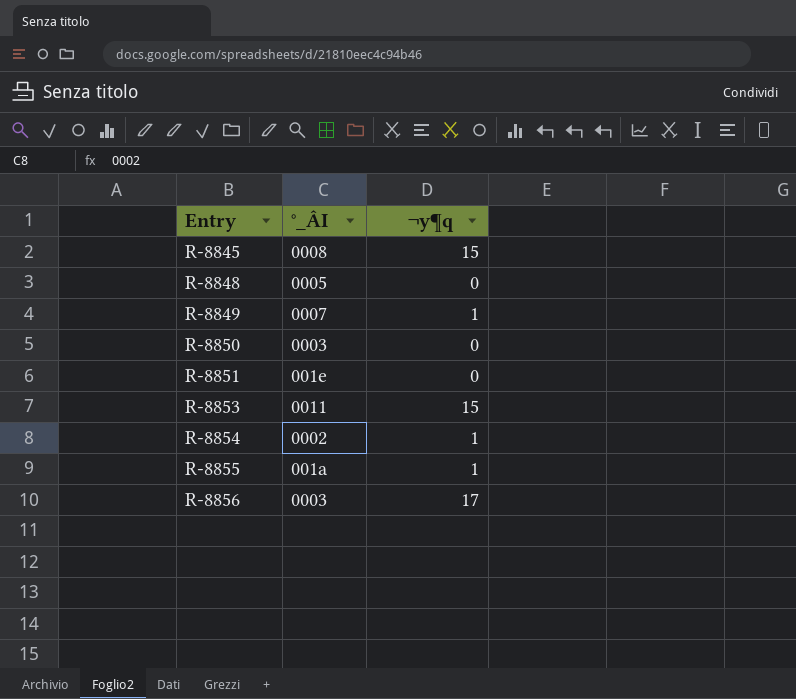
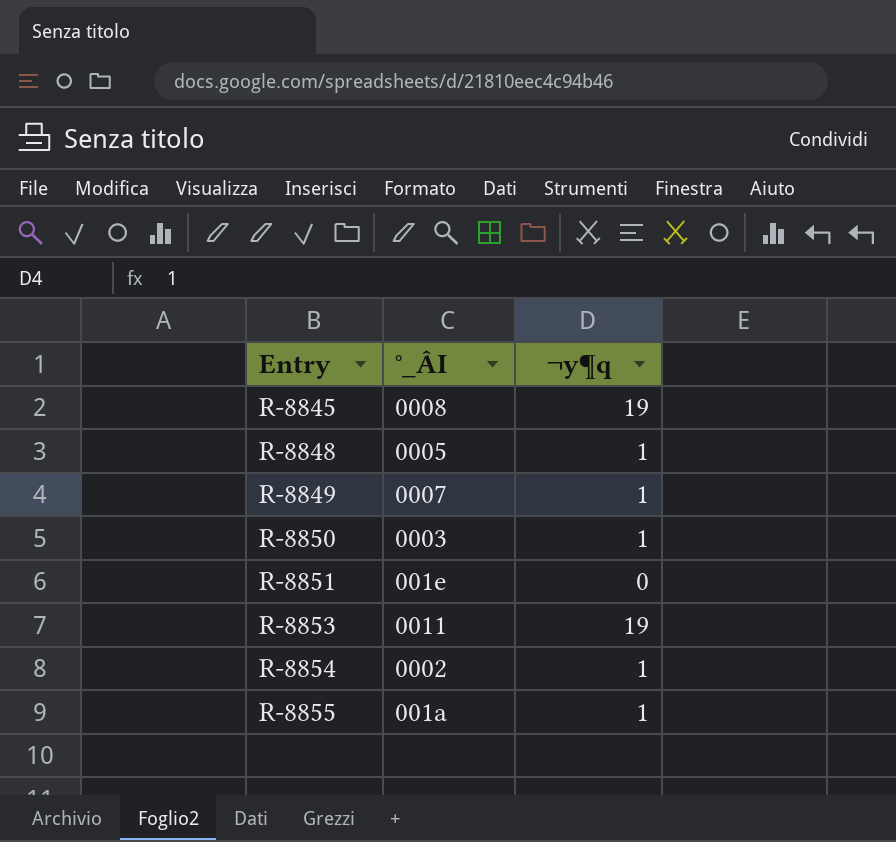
row R-8856: 0003 | 17 -> none
R-8845 | ¬y¶q: 15 -> 19
R-8848 | ¬y¶q: 0 -> 1
R-8850 | ¬y¶q: 0 -> 1
R-8853 | ¬y¶q: 15 -> 19

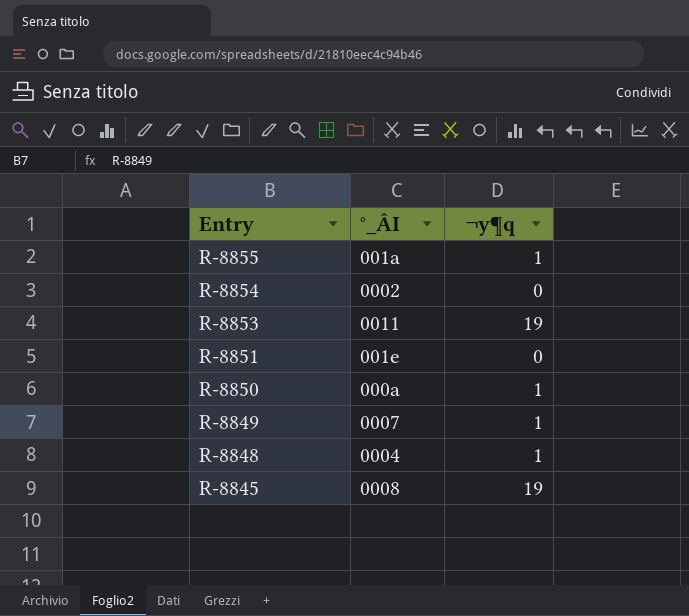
row order: Entry ascending -> Entry descending
R-8854 | ¬y¶q: 1 -> 0
R-8850 | °_ÂI: 0003 -> 000a
R-8848 | °_ÂI: 0005 -> 0004

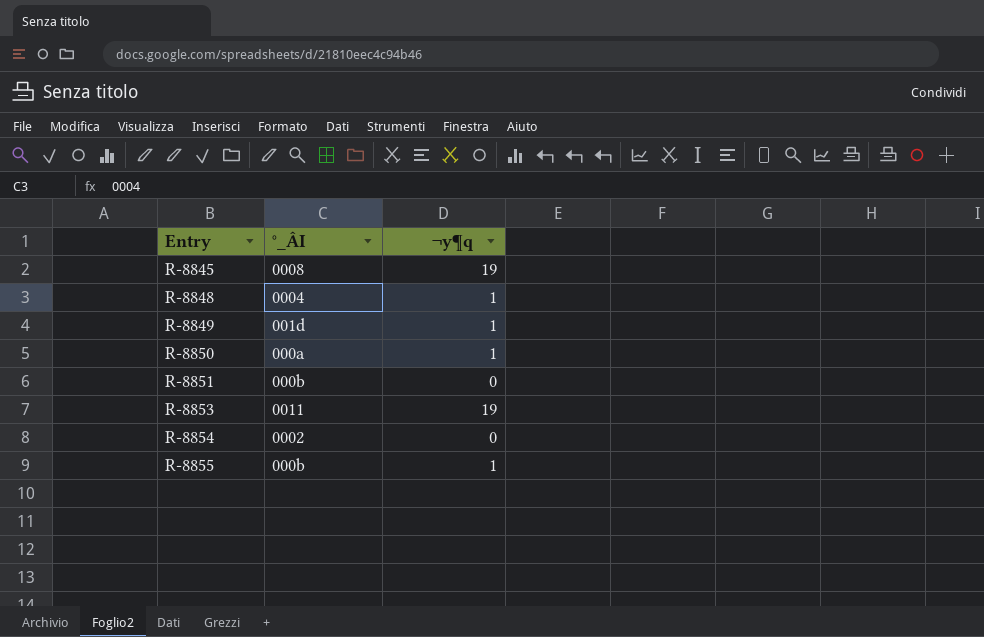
row order: Entry descending -> Entry ascending
R-8849 | °_ÂI: 0007 -> 001d
R-8851 | °_ÂI: 001e -> 000b
R-8855 | °_ÂI: 001a -> 000b

